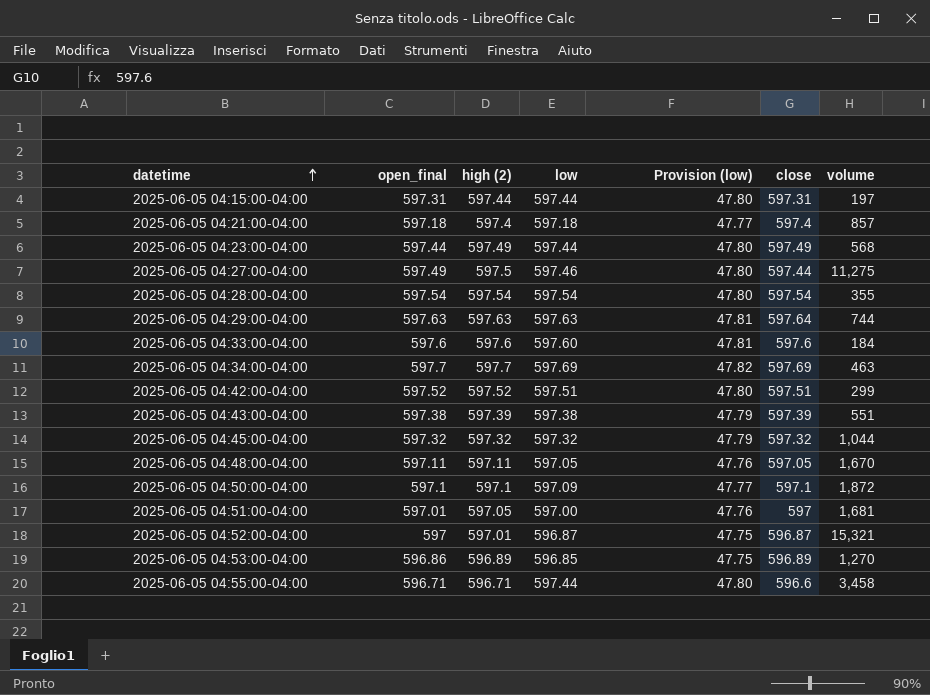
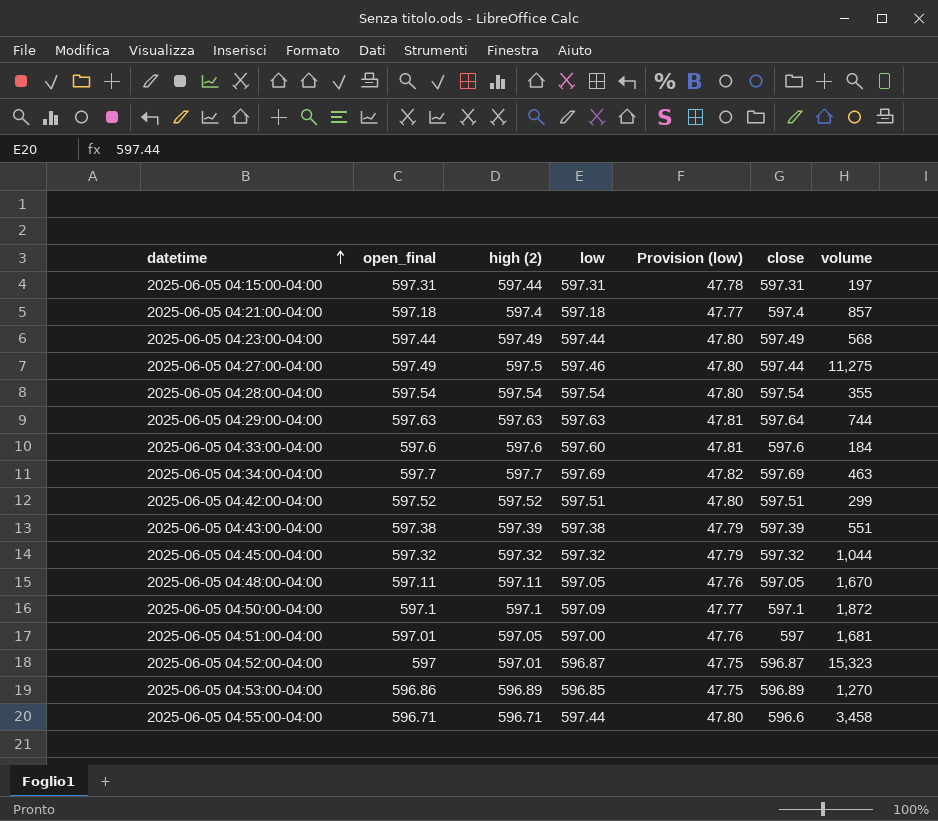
2025-06-05 04:15:00-04:00 | low: 597.44 -> 597.31
2025-06-05 04:15:00-04:00 | Provision (low): 47.80 -> 47.78
2025-06-05 04:52:00-04:00 | volume: 15,321 -> 15,323

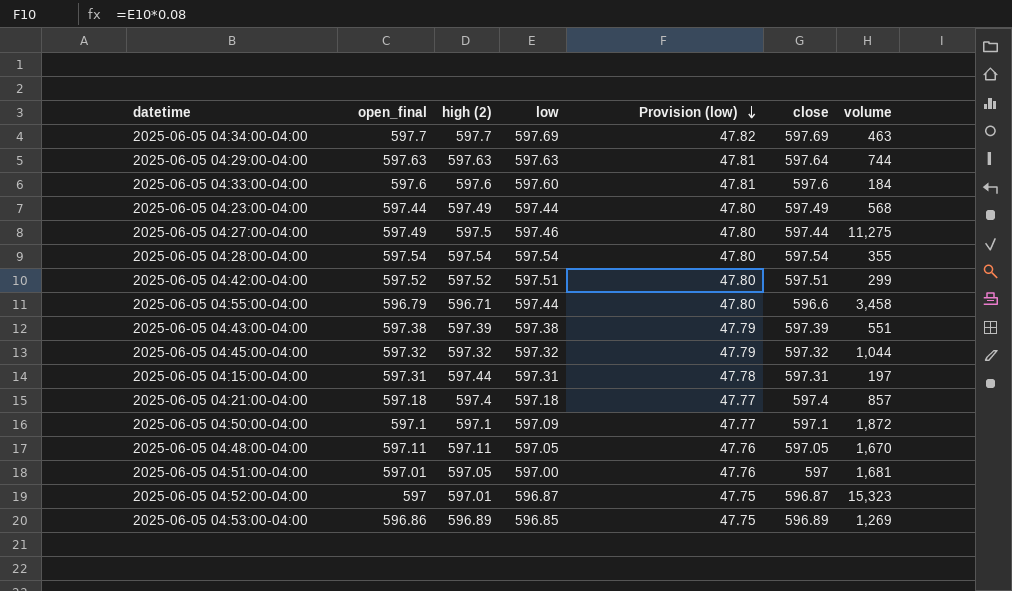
row order: datetime ascending -> Provision (low) descending
2025-06-05 04:55:00-04:00 | open_final: 596.71 -> 596.79
2025-06-05 04:53:00-04:00 | volume: 1,270 -> 1,269

